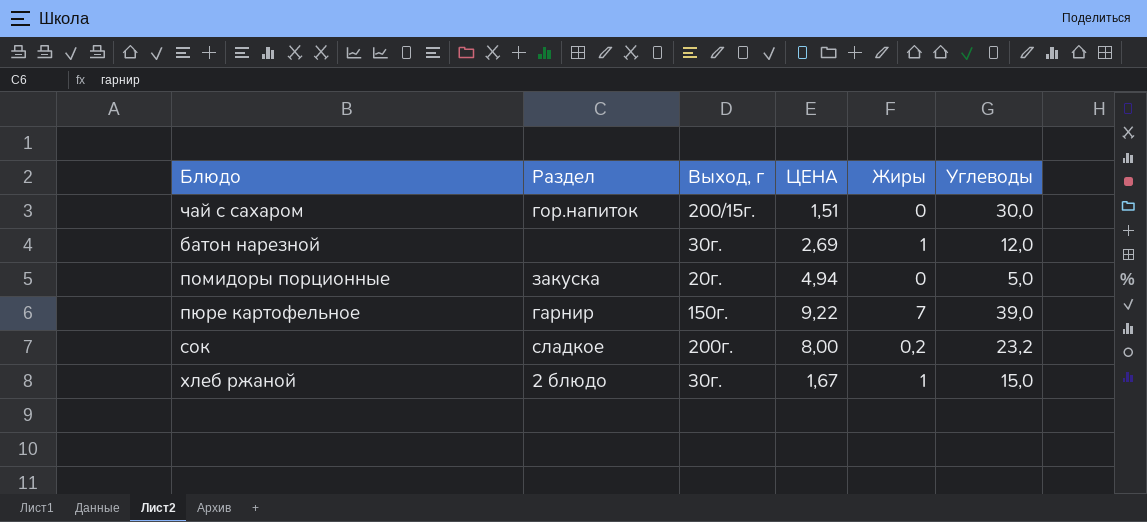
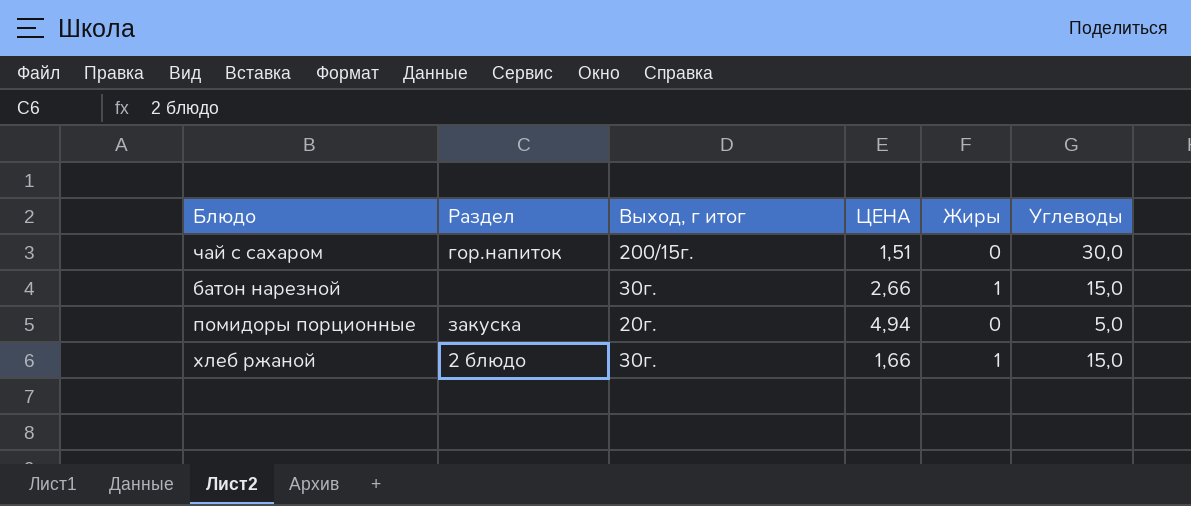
column name: Выход, г -> Выход, г итог
row пюре картофельное: гарнир | 150г. | 9,22 | 7 | 39,0 -> none
row сок: сладкое | 200г. | 8,00 | 0,2 | 23,2 -> none
батон нарезной | ЦЕНА: 2,69 -> 2,66
батон нарезной | Углеводы: 12,0 -> 15,0
хлеб ржаной | ЦЕНА: 1,67 -> 1,66

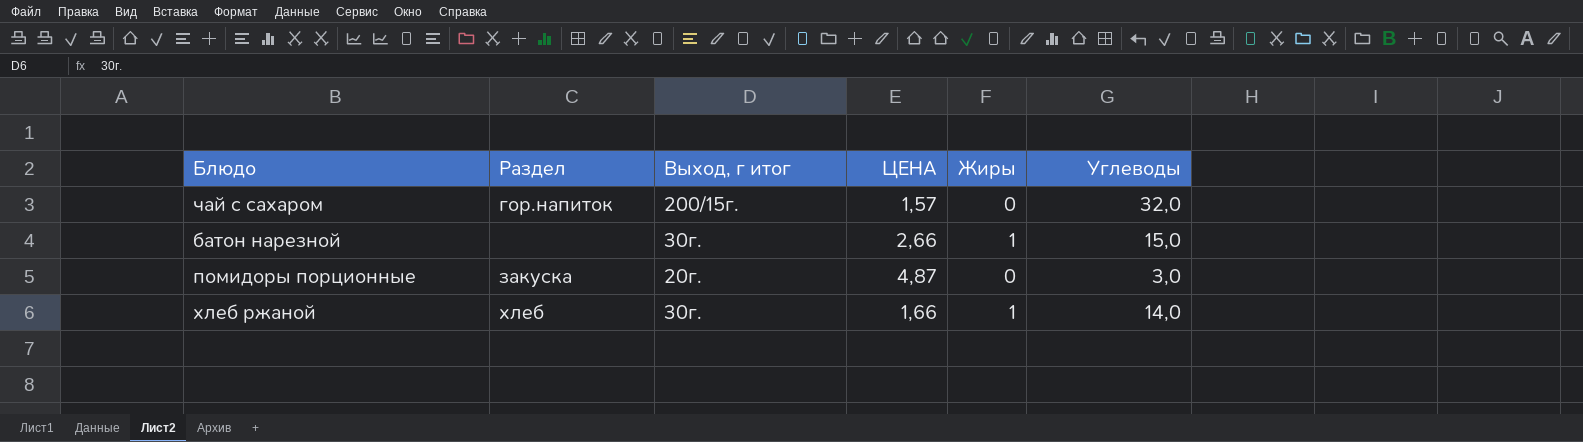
чай с сахаром | ЦЕНА: 1,51 -> 1,57
чай с сахаром | Углеводы: 30,0 -> 32,0
помидоры порционные | ЦЕНА: 4,94 -> 4,87
помидоры порционные | Углеводы: 5,0 -> 3,0
хлеб ржаной | Раздел: 2 блюдо -> хлеб
хлеб ржаной | Углеводы: 15,0 -> 14,0

